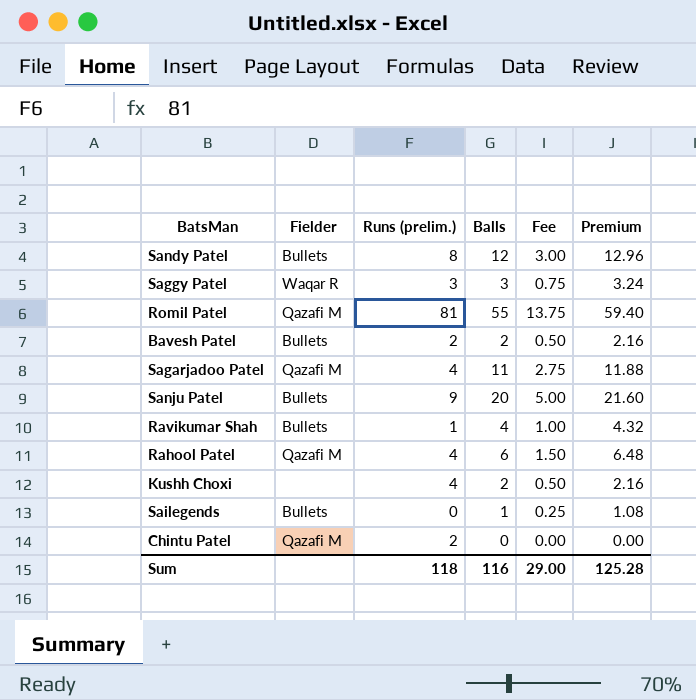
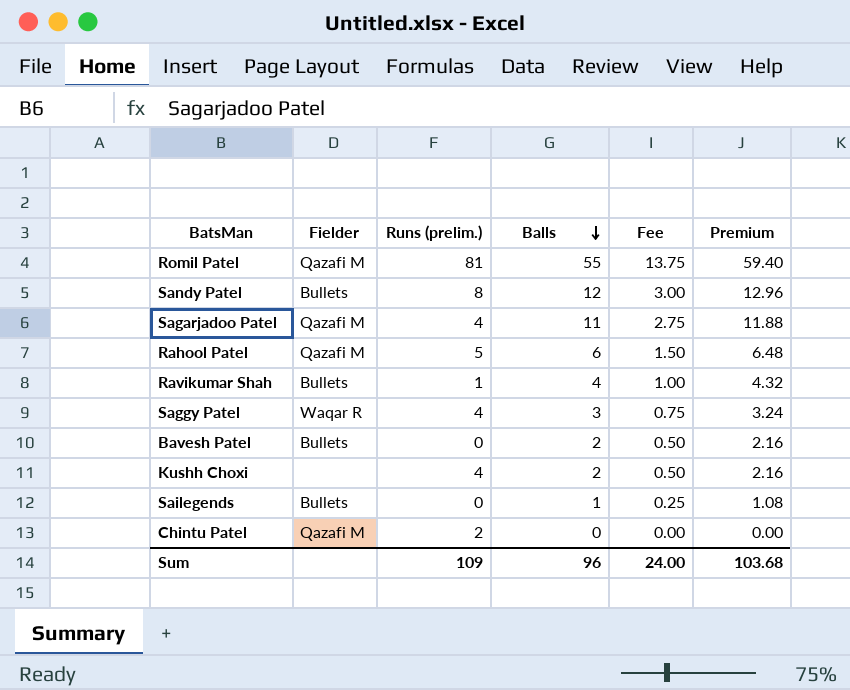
row order: none -> Balls descending
row Sanju Patel: Bullets | 9 | 20 | 5.00 | 21.60 -> none
Rahool Patel | Runs (prelim.): 4 -> 5
Saggy Patel | Runs (prelim.): 3 -> 4
Bavesh Patel | Runs (prelim.): 2 -> 0
Sum | Runs (prelim.): 118 -> 109
Sum | Balls: 116 -> 96
Sum | Fee: 29.00 -> 24.00
Sum | Premium: 125.28 -> 103.68

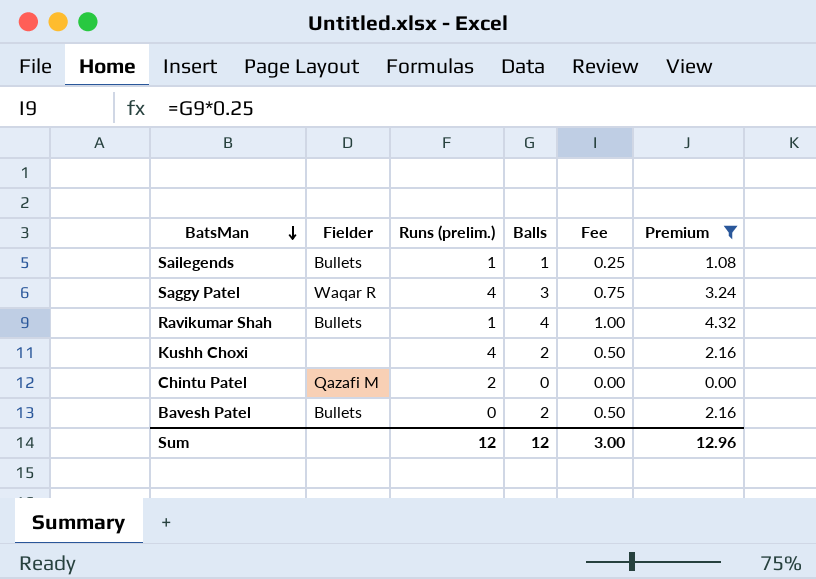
filter: none -> Premium <= 4.32
row order: Balls descending -> BatsMan descending
Sailegends | Runs (prelim.): 0 -> 1
Sum | Runs (prelim.): 109 -> 12
Sum | Balls: 96 -> 12
Sum | Fee: 24.00 -> 3.00
Sum | Premium: 103.68 -> 12.96

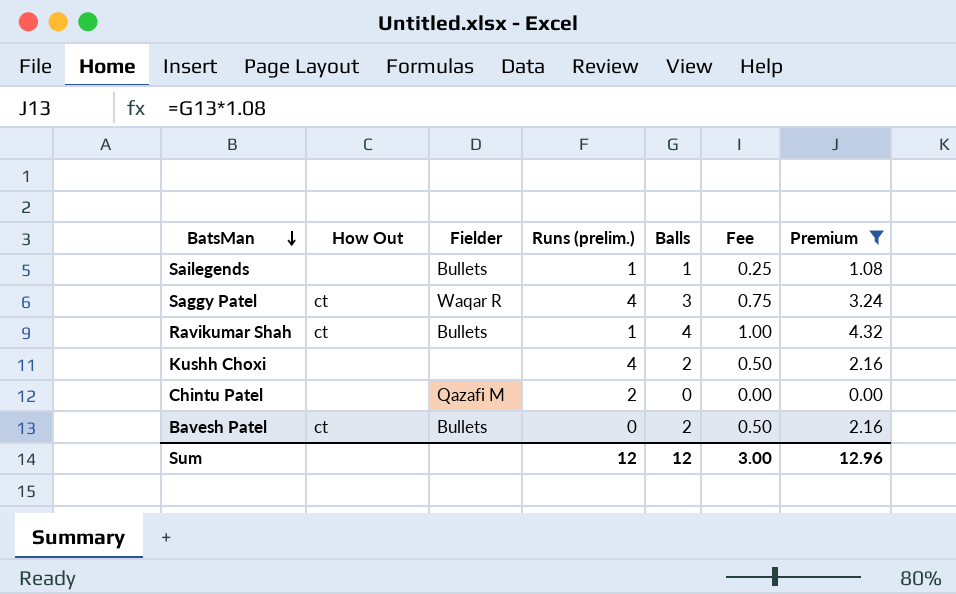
column How Out | position: none -> 2

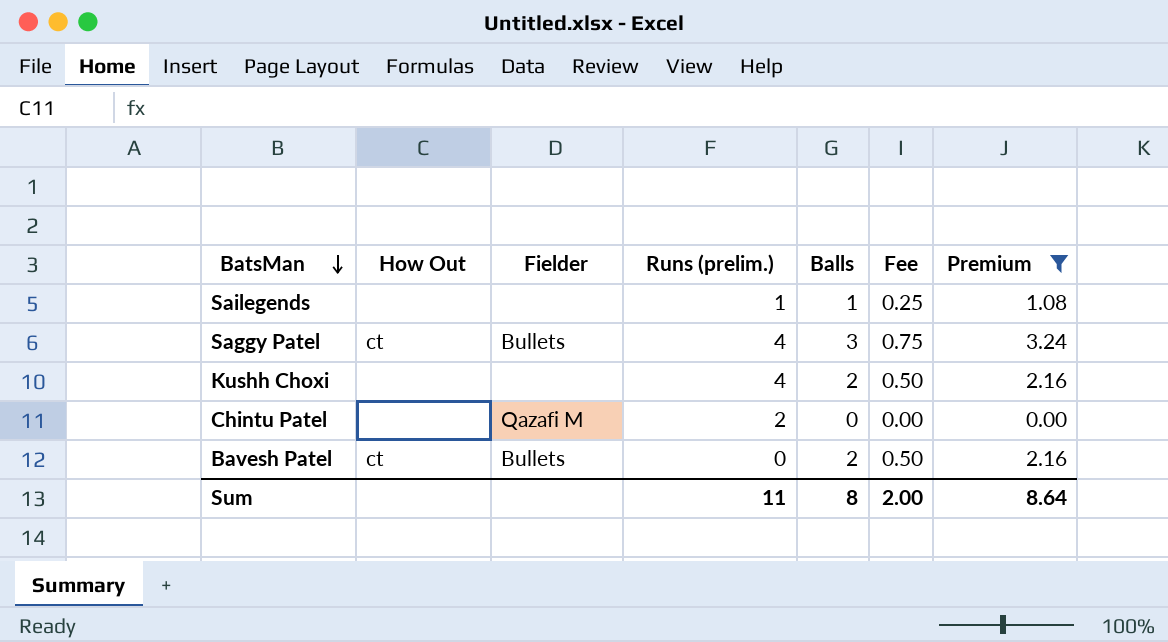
row Ravikumar Shah: ct | Bullets | 1 | 4 | 1.00 | 4.32 -> none
Sailegends | Fielder: Bullets -> none
Saggy Patel | Fielder: Waqar R -> Bullets
Sum | Runs (prelim.): 12 -> 11
Sum | Balls: 12 -> 8
Sum | Fee: 3.00 -> 2.00
Sum | Premium: 12.96 -> 8.64

